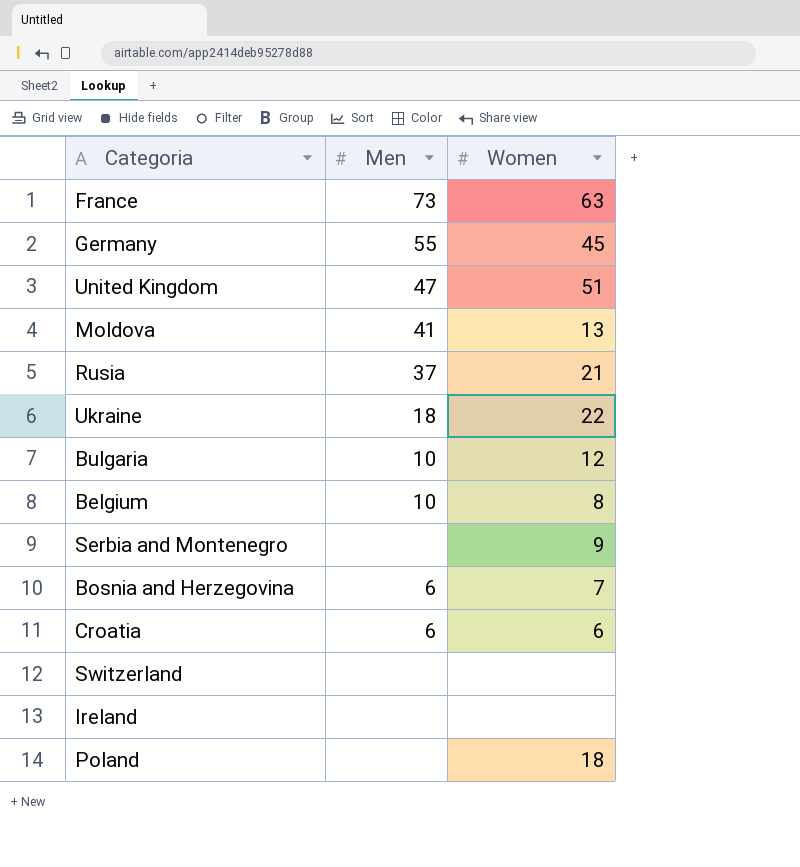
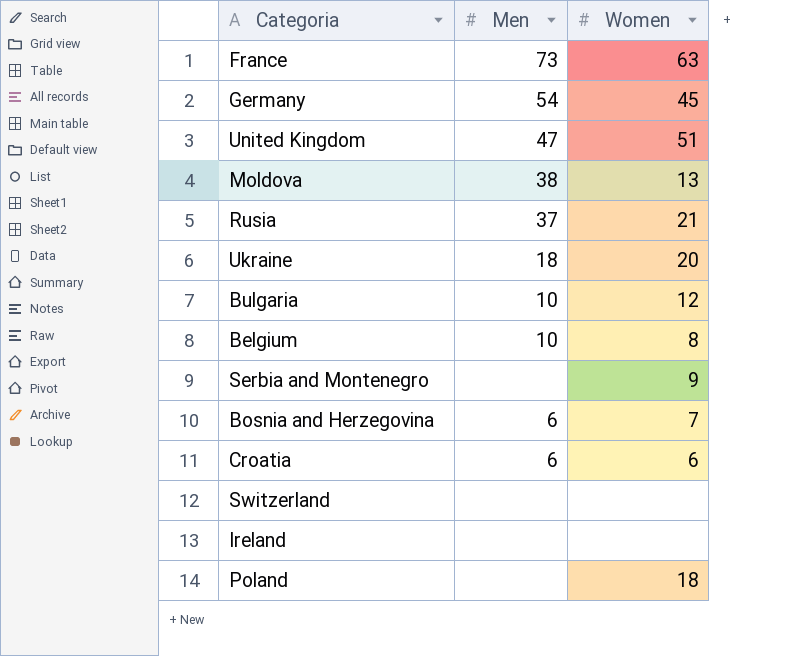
Germany | Men: 55 -> 54
Moldova | Men: 41 -> 38
Ukraine | Women: 22 -> 20

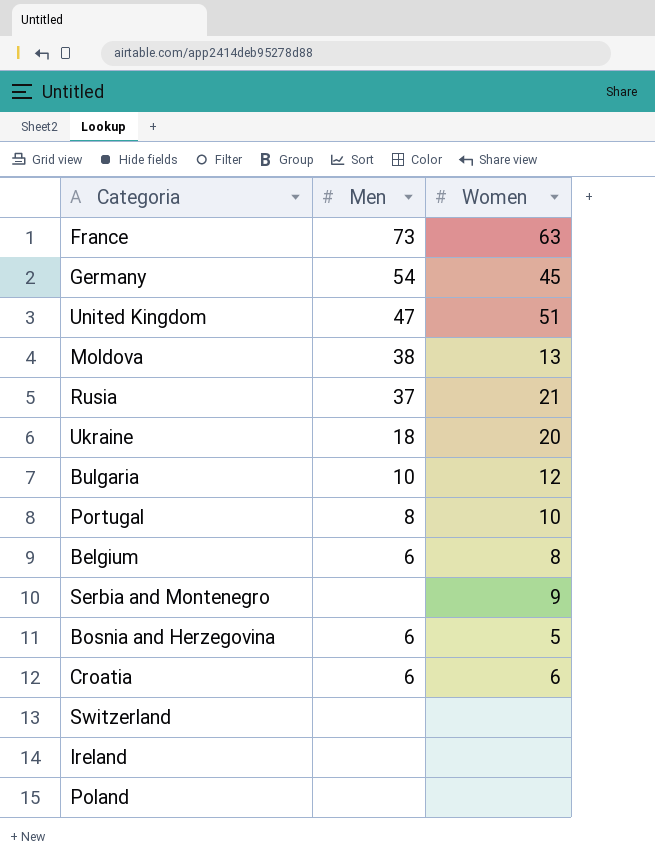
row Portugal: none -> 8 | 10
Belgium | Men: 10 -> 6
Bosnia and Herzegovina | Women: 7 -> 5
Poland | Women: 18 -> none

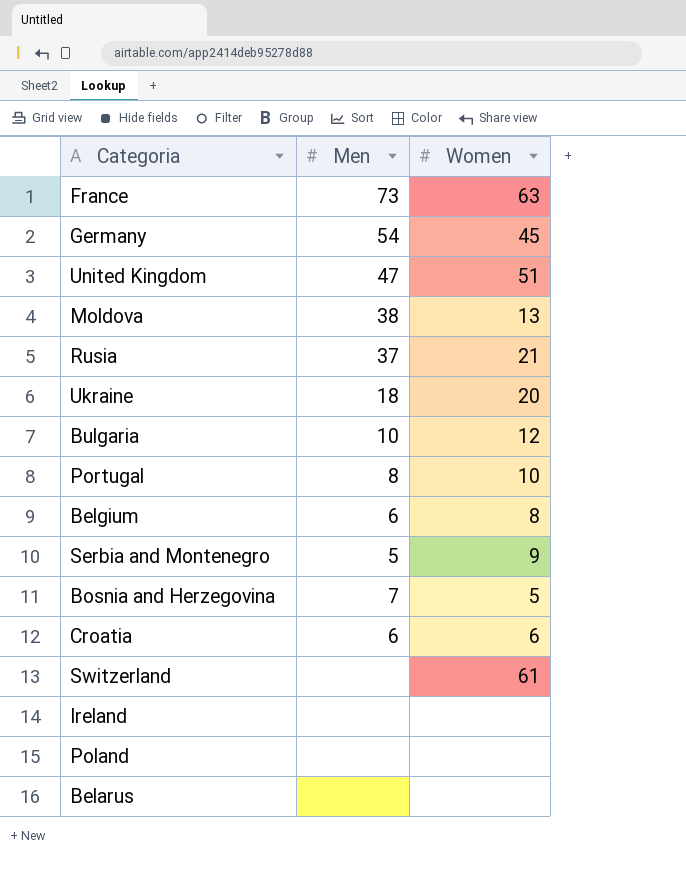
Serbia and Montenegro | Men: none -> 5
Bosnia and Herzegovina | Men: 6 -> 7
Switzerland | Women: none -> 61
row Belarus: none -> none | none

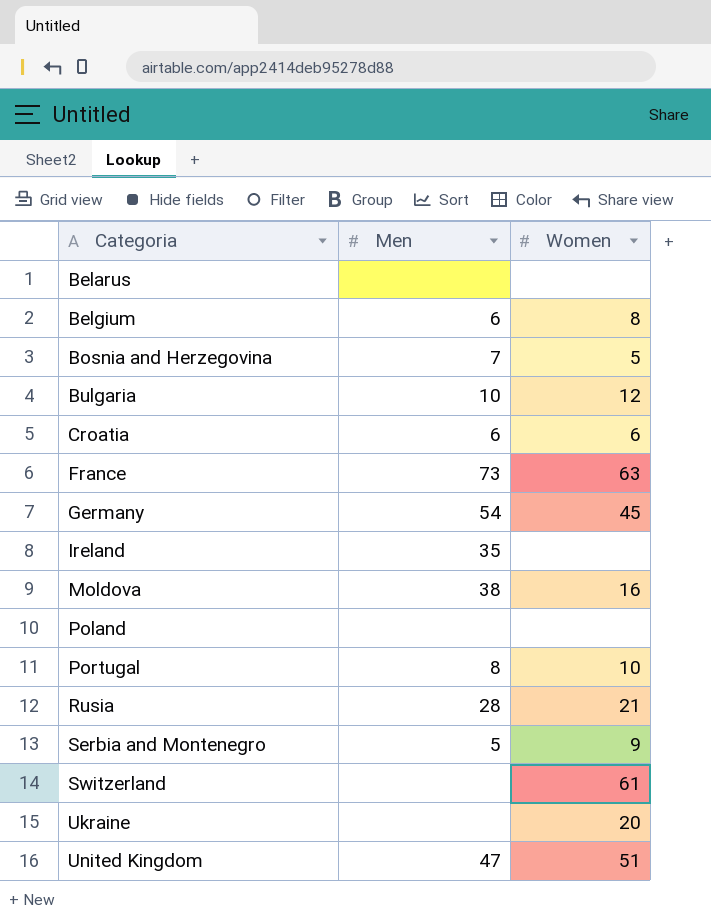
row order: none -> Categoria ascending
Ireland | Men: none -> 35
Moldova | Women: 13 -> 16
Rusia | Men: 37 -> 28
Ukraine | Men: 18 -> none

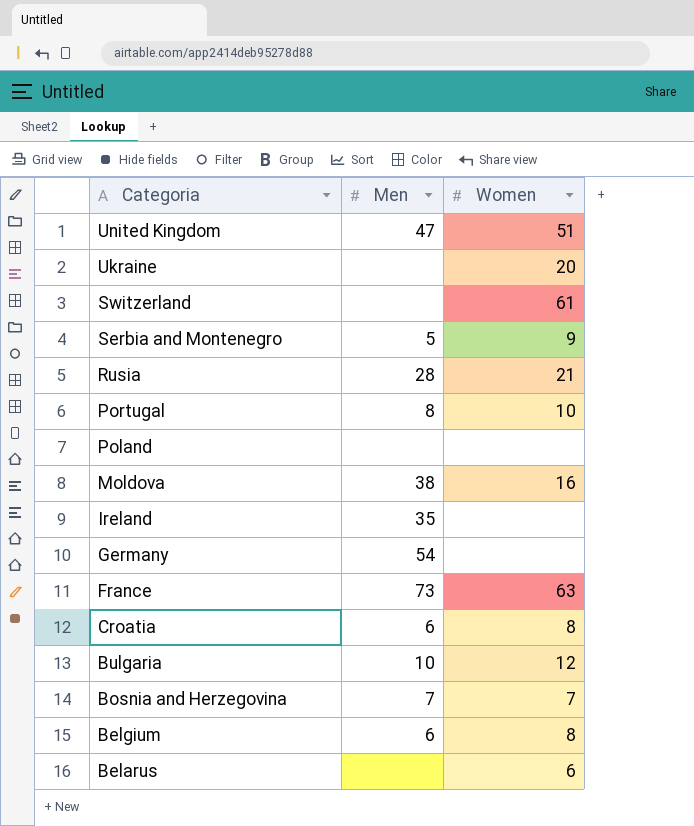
row order: Categoria ascending -> Categoria descending
Germany | Women: 45 -> none
Croatia | Women: 6 -> 8
Bosnia and Herzegovina | Women: 5 -> 7
Belarus | Women: none -> 6

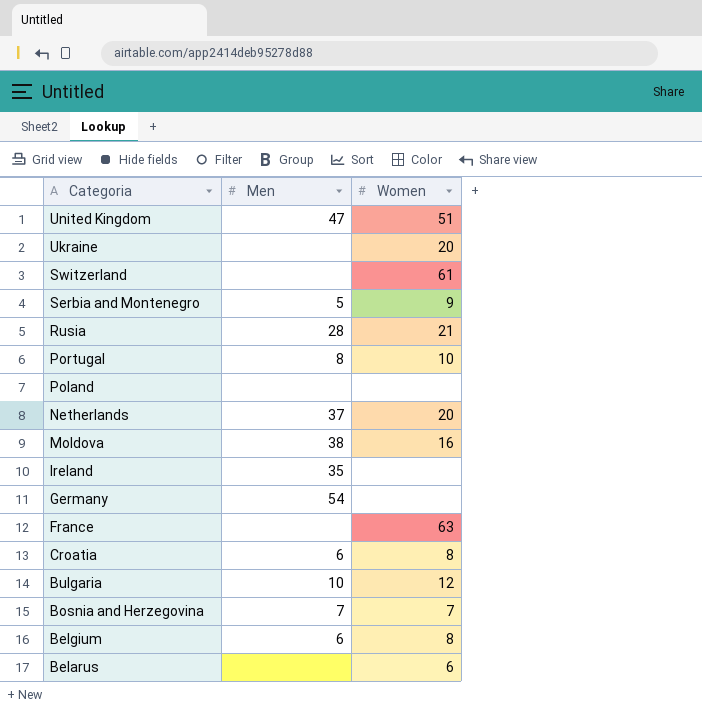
row Netherlands: none -> 37 | 20
France | Men: 73 -> none

